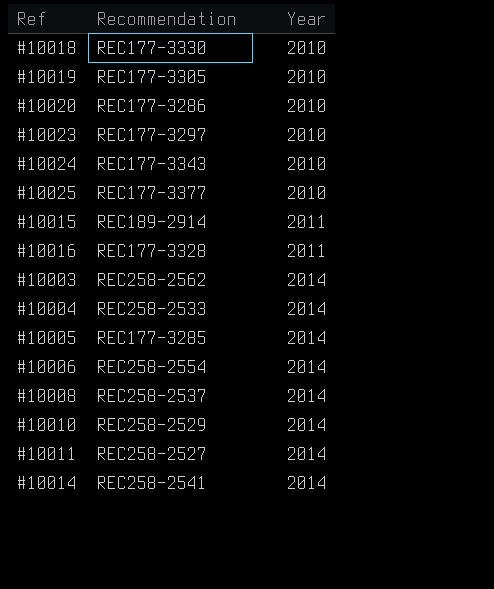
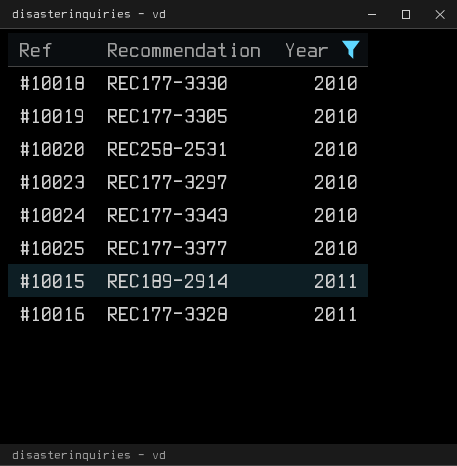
filter: none -> Year != 2014
#10020 | Recommendation: REC177-3286 -> REC258-2531

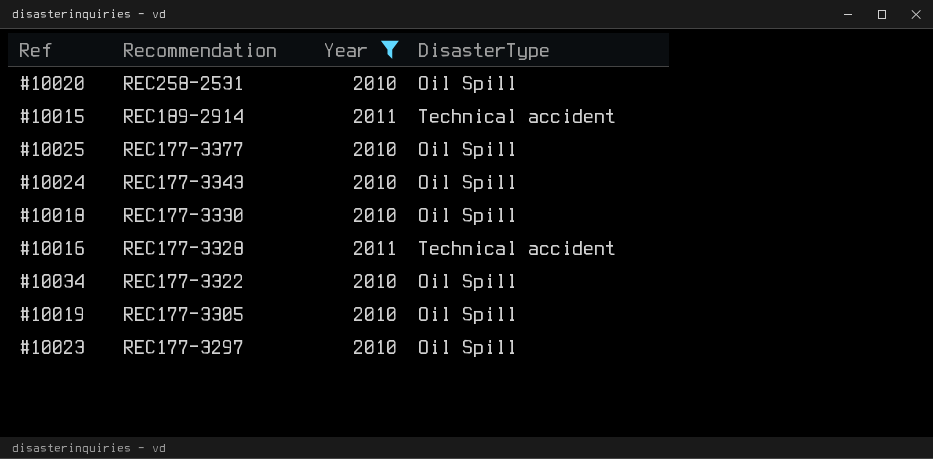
row order: Year ascending -> Recommendation descending
column DisasterType | position: none -> 4
row #10034: none -> REC177-3322 | 2010 | Oil Spill

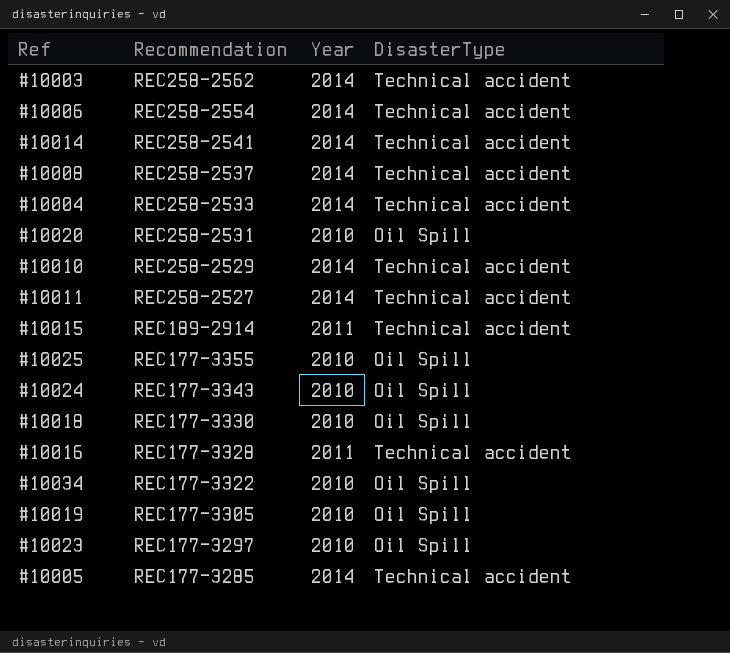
filter: Year != 2014 -> none
#10025 | Recommendation: REC177-3377 -> REC177-3355

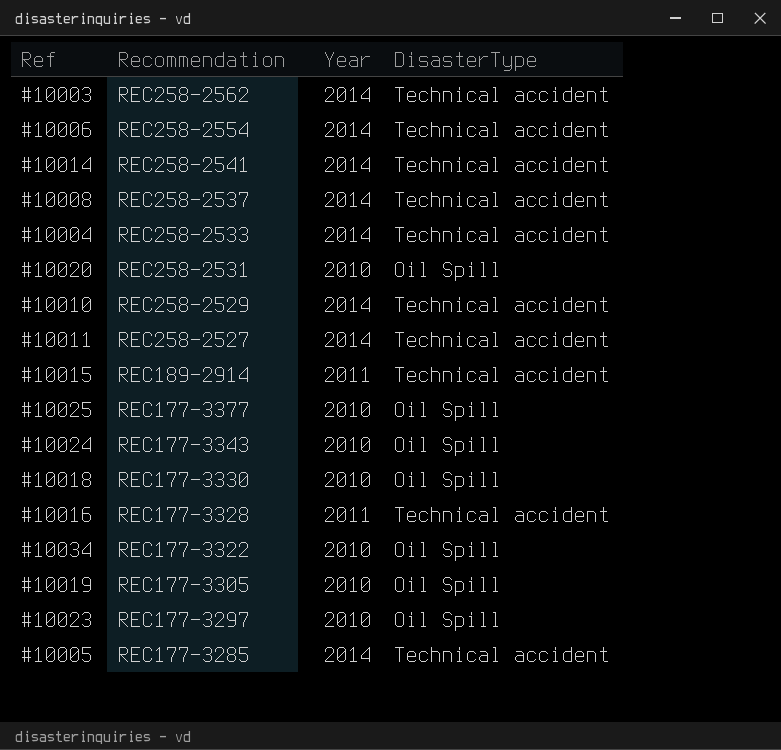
#10025 | Recommendation: REC177-3355 -> REC177-3377

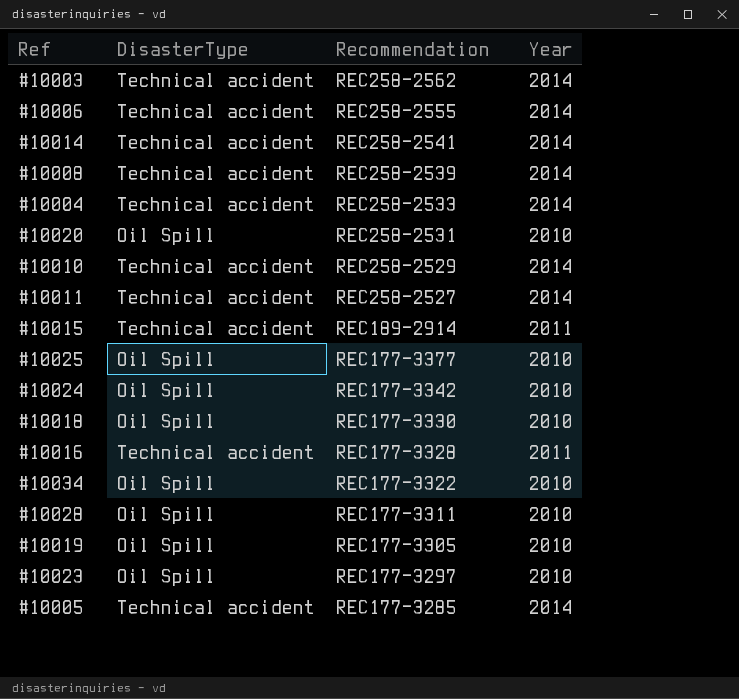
column DisasterType | position: 4 -> 2
#10006 | Recommendation: REC258-2554 -> REC258-2555
#10008 | Recommendation: REC258-2537 -> REC258-2539
#10024 | Recommendation: REC177-3343 -> REC177-3342
row #10028: none -> Oil Spill | REC177-3311 | 2010

